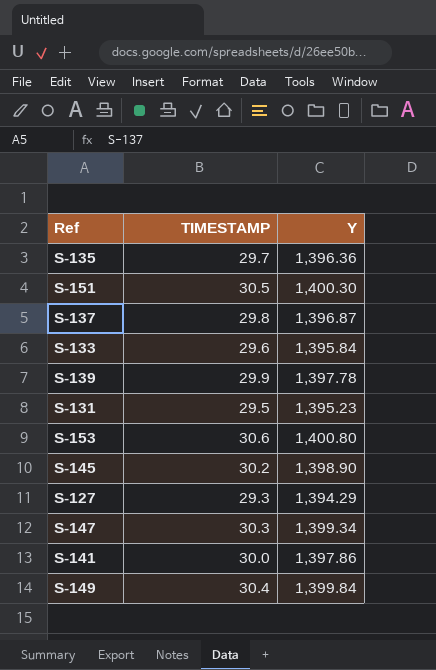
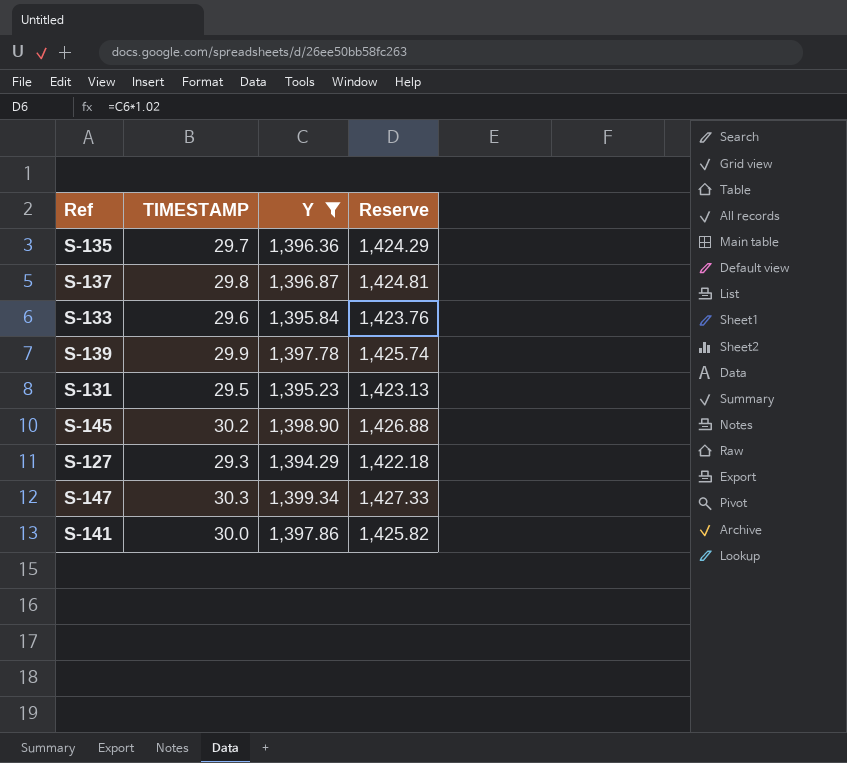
filter: none -> Y <= 1,399.34
column Reserve | formula: none -> [Y] * 1.02

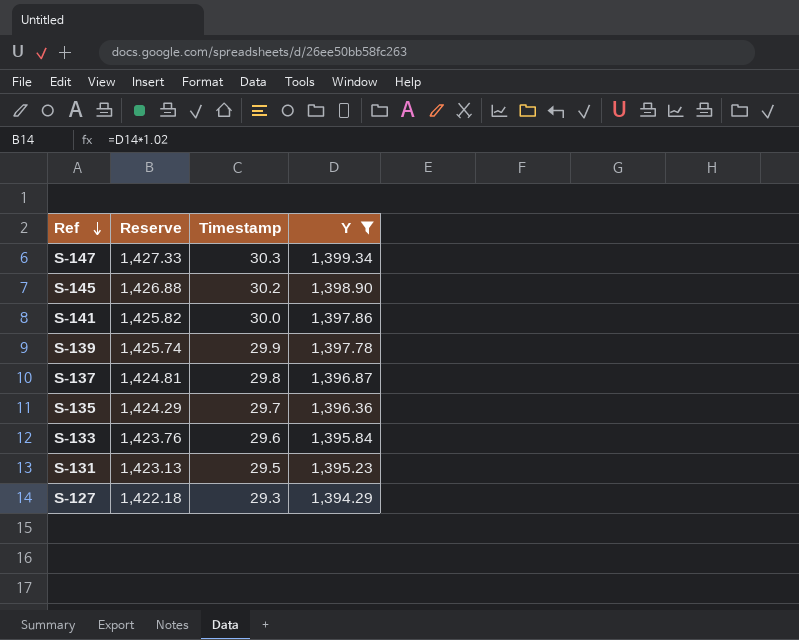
row order: none -> Ref descending
column Reserve | position: 4 -> 2
column name: TIMESTAMP -> Timestamp

